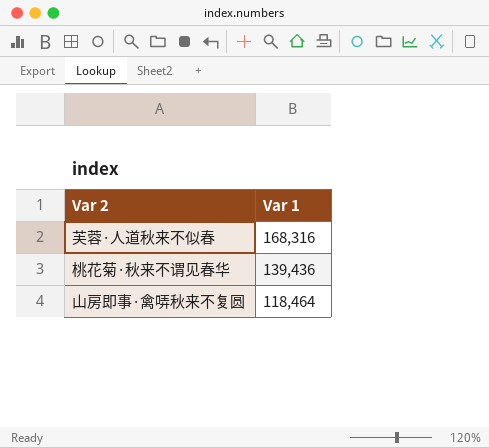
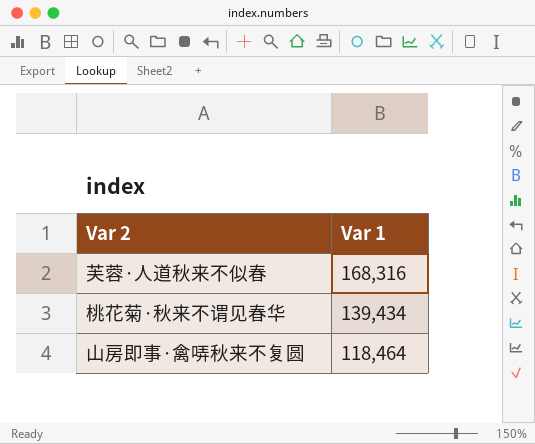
桃花菊·秋来不谓见春华 | Var 1: 139,436 -> 139,434

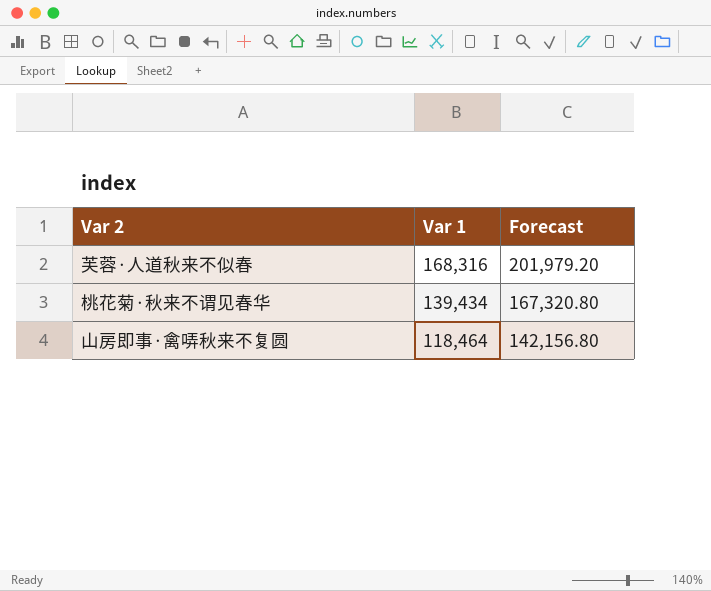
column Forecast | formula: none -> [Var 1] * 1.2

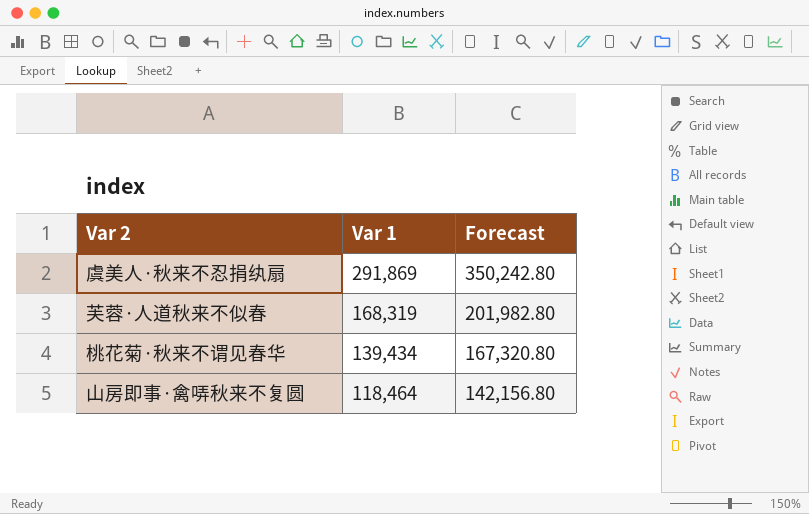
row 虞美人·秋来不忍捐纨扇: none -> 291,869 | 350,242.80
芙蓉·人道秋来不似春 | Var 1: 168,316 -> 168,319
芙蓉·人道秋来不似春 | Forecast: 201,979.20 -> 201,982.80

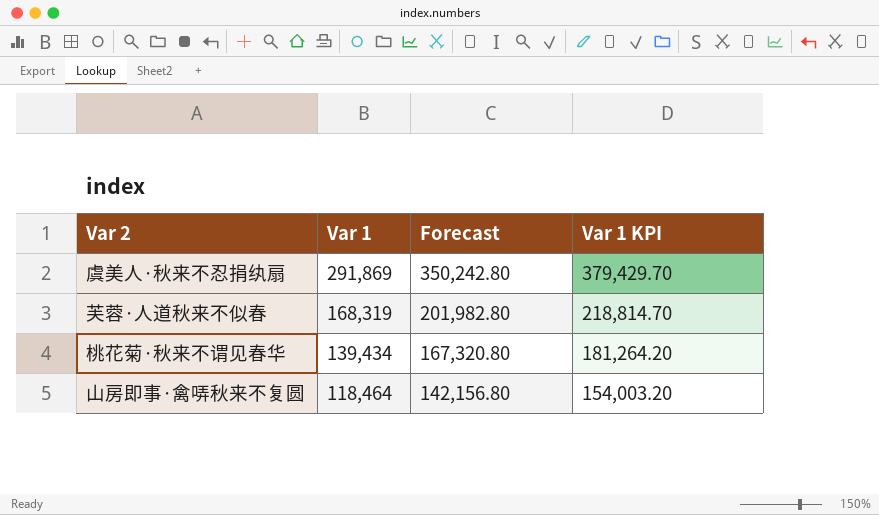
column Var 1 KPI | formula: none -> [Var 1] * 1.3

